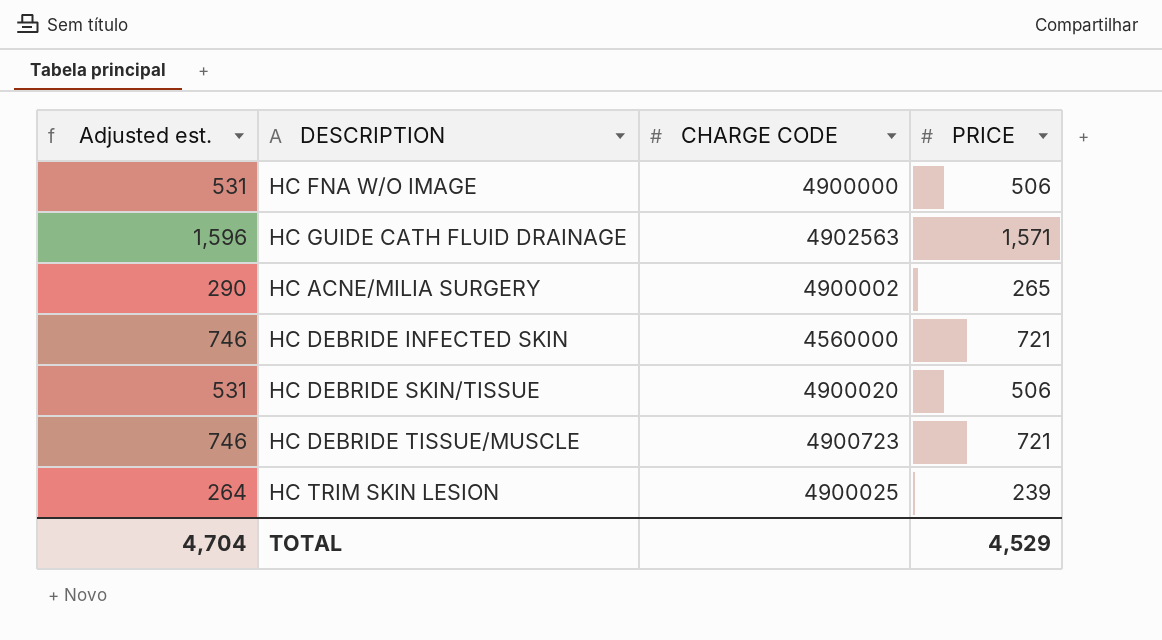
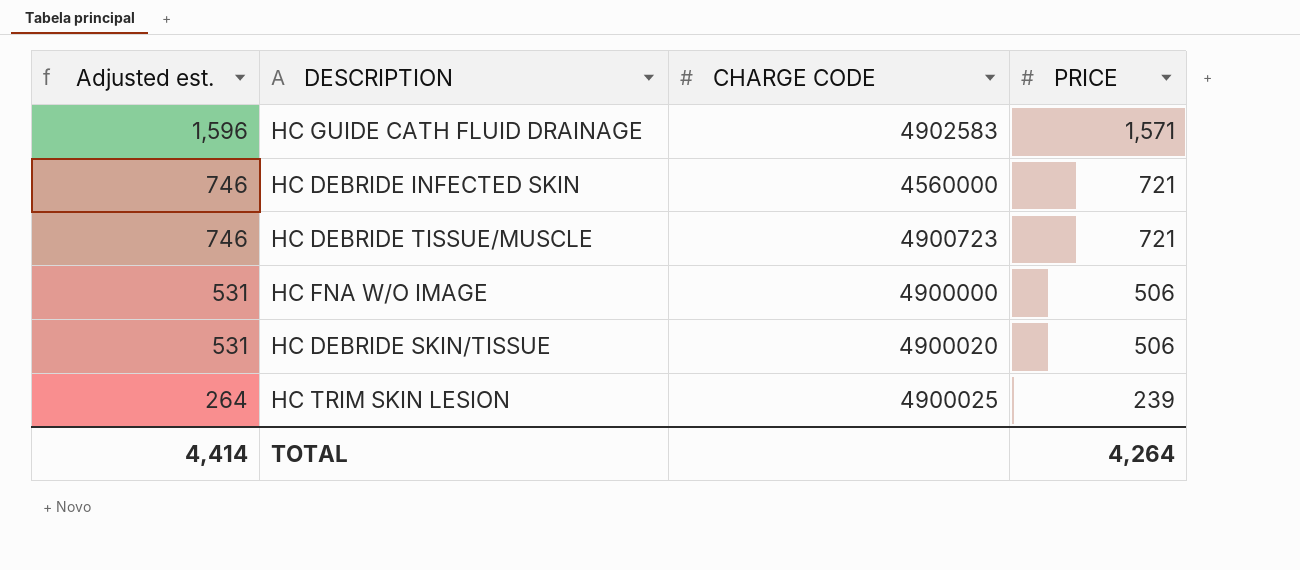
row order: none -> Adjusted est. descending
row HC ACNE/MILIA SURGERY: 290 | 4900002 | 265 -> none
HC GUIDE CATH FLUID DRAINAGE | CHARGE CODE: 4902563 -> 4902583
TOTAL | Adjusted est.: 4,704 -> 4,414
TOTAL | PRICE: 4,529 -> 4,264

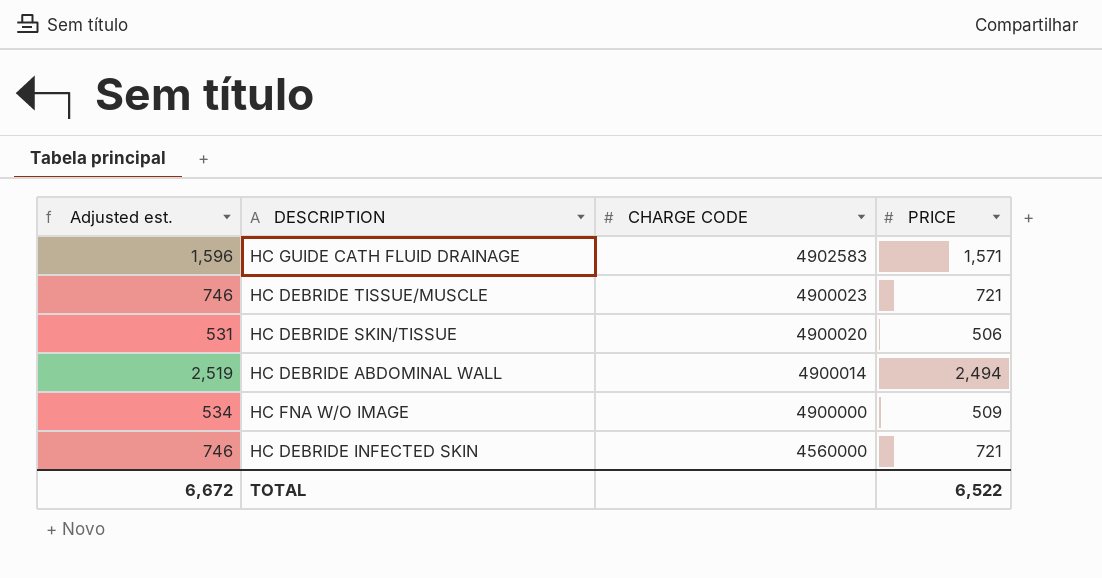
row order: Adjusted est. descending -> CHARGE CODE descending
row HC TRIM SKIN LESION: 264 | 4900025 | 239 -> none
HC DEBRIDE TISSUE/MUSCLE | CHARGE CODE: 4900723 -> 4900023
row HC DEBRIDE ABDOMINAL WALL: none -> 2,519 | 4900014 | 2,494
HC FNA W/O IMAGE | Adjusted est.: 531 -> 534
HC FNA W/O IMAGE | PRICE: 506 -> 509
TOTAL | Adjusted est.: 4,414 -> 6,672
TOTAL | PRICE: 4,264 -> 6,522

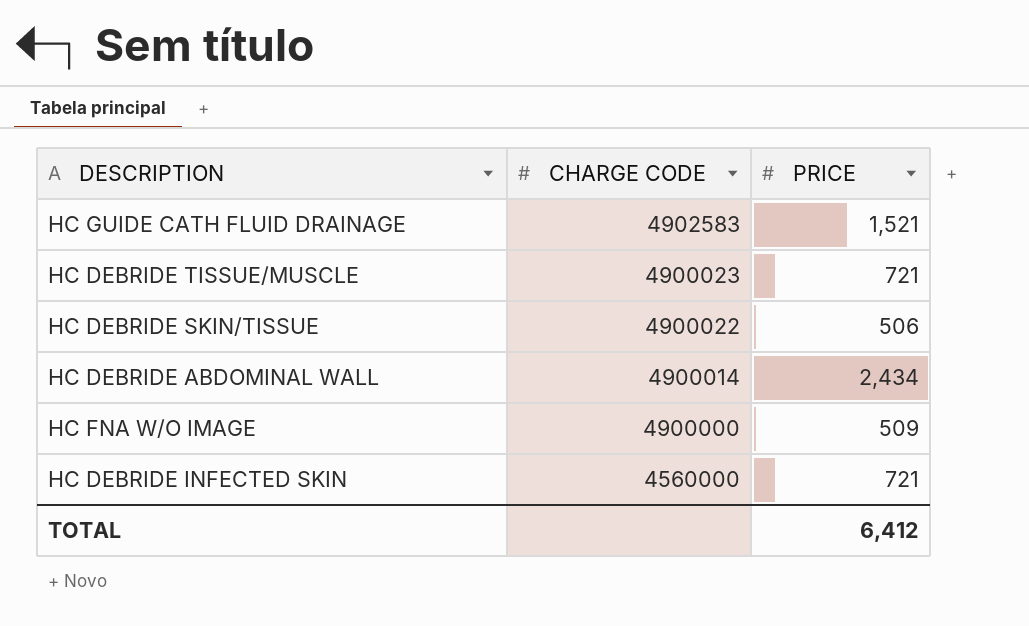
column Adjusted est. | formula: [PRICE] + 25 -> none
HC GUIDE CATH FLUID DRAINAGE | PRICE: 1,571 -> 1,521
HC DEBRIDE SKIN/TISSUE | CHARGE CODE: 4900020 -> 4900022
HC DEBRIDE ABDOMINAL WALL | PRICE: 2,494 -> 2,434
TOTAL | PRICE: 6,522 -> 6,412

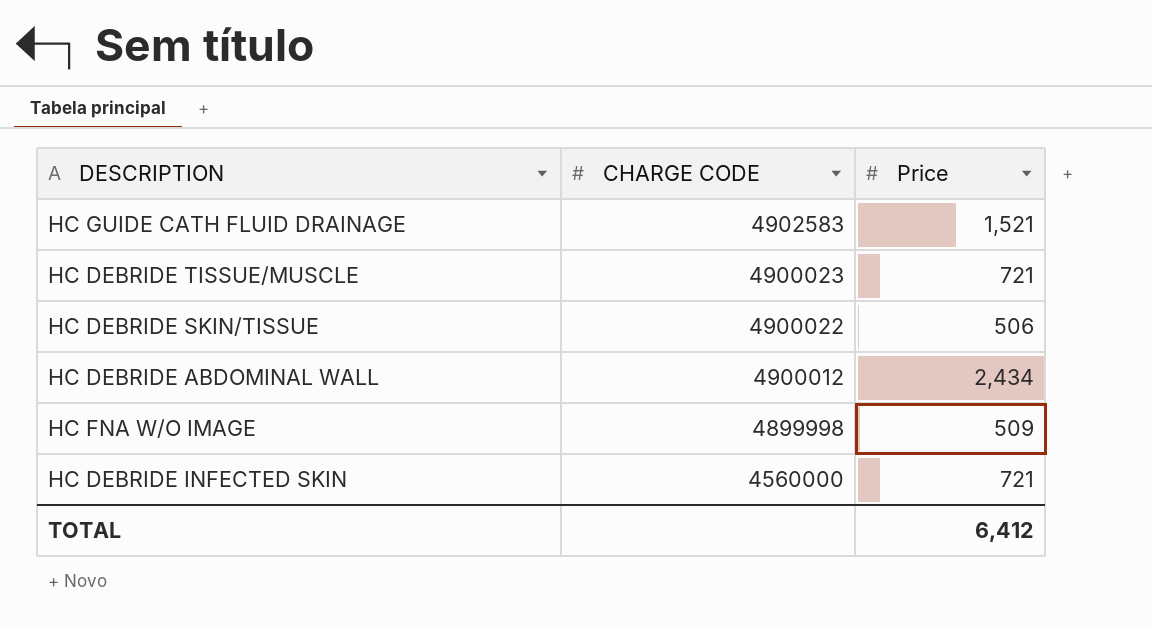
column name: PRICE -> Price
HC DEBRIDE ABDOMINAL WALL | CHARGE CODE: 4900014 -> 4900012
HC FNA W/O IMAGE | CHARGE CODE: 4900000 -> 4899998

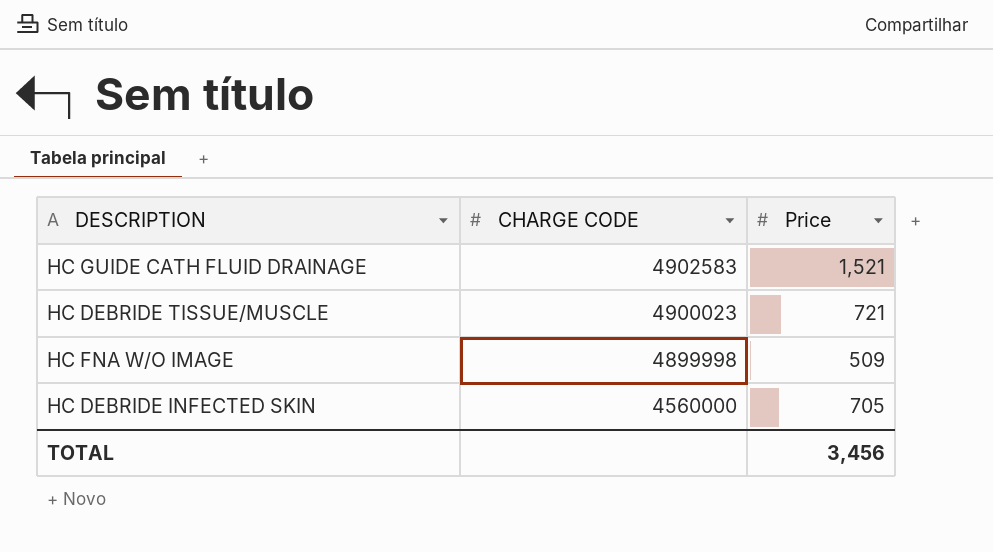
row HC DEBRIDE SKIN/TISSUE: 4900022 | 506 -> none
row HC DEBRIDE ABDOMINAL WALL: 4900012 | 2,434 -> none
HC DEBRIDE INFECTED SKIN | Price: 721 -> 705
TOTAL | Price: 6,412 -> 3,456

